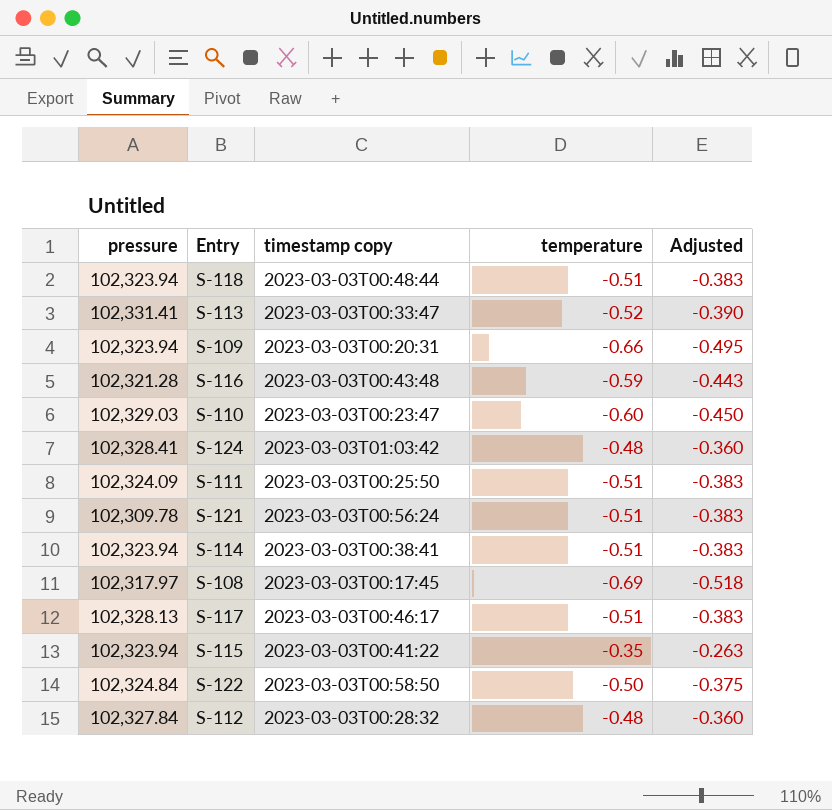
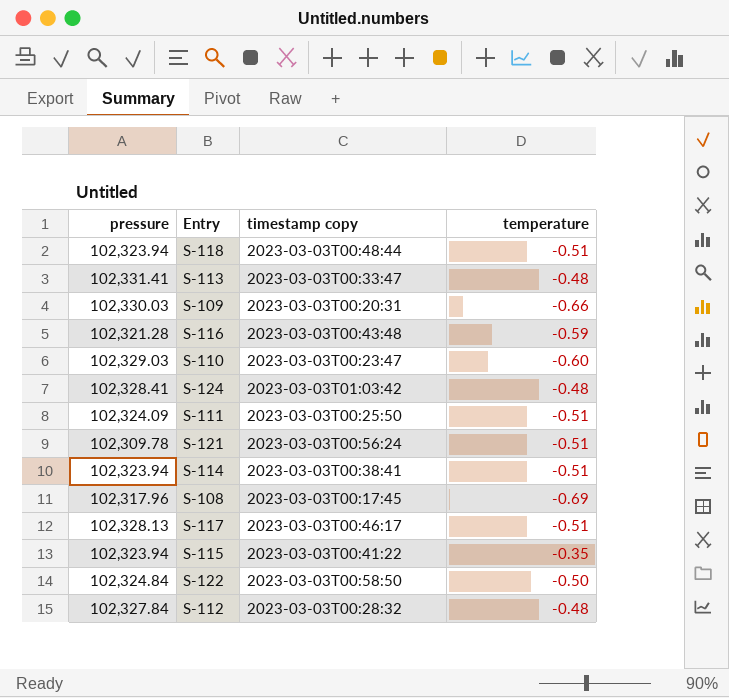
column Adjusted | formula: [temperature] * 0.75 -> none
S-113 | temperature: -0.52 -> -0.48
S-109 | pressure: 102,323.94 -> 102,330.03
S-108 | pressure: 102,317.97 -> 102,317.96

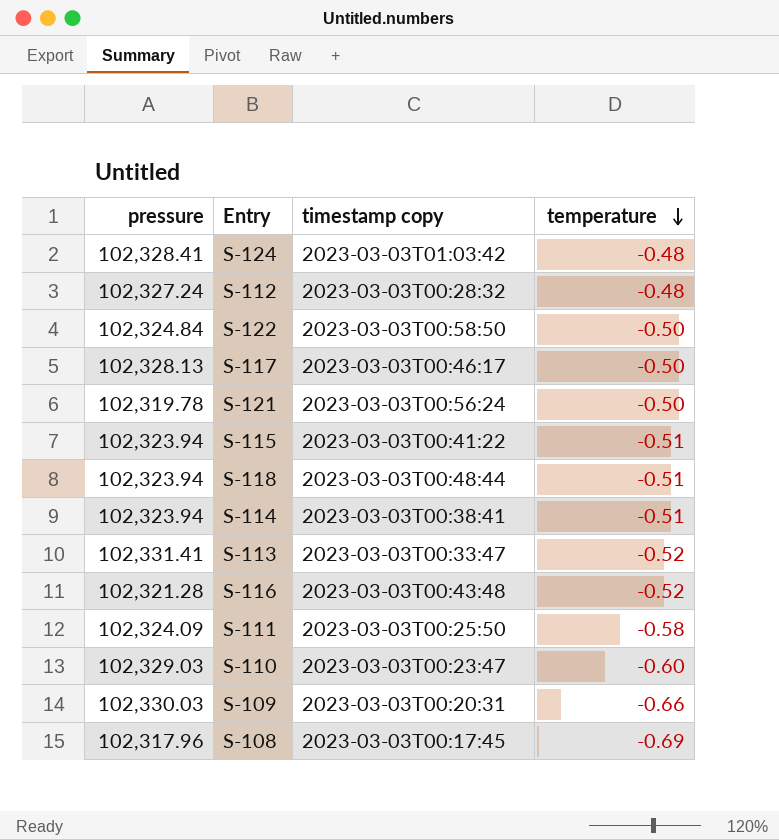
row order: none -> temperature descending
S-112 | pressure: 102,327.84 -> 102,327.24
S-117 | temperature: -0.51 -> -0.50
S-121 | pressure: 102,309.78 -> 102,319.78
S-121 | temperature: -0.51 -> -0.50
S-115 | temperature: -0.35 -> -0.51
S-113 | temperature: -0.48 -> -0.52
S-116 | temperature: -0.59 -> -0.52
S-111 | temperature: -0.51 -> -0.58

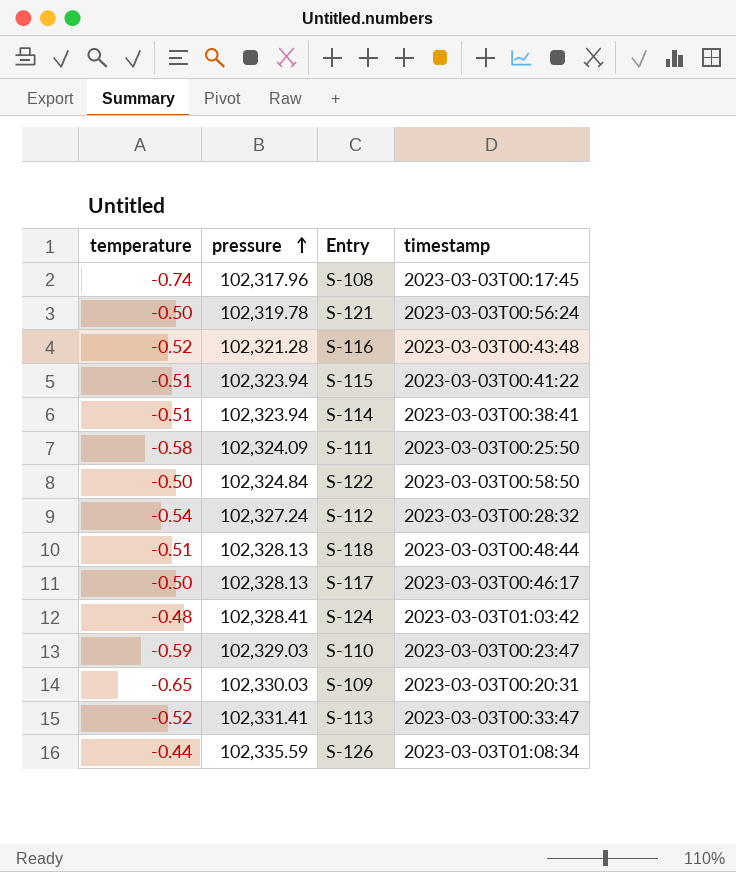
row order: temperature descending -> pressure ascending
column temperature | position: 4 -> 1
column name: timestamp copy -> timestamp
S-108 | temperature: -0.69 -> -0.74
S-112 | temperature: -0.48 -> -0.54
S-118 | pressure: 102,323.94 -> 102,328.13
S-110 | temperature: -0.60 -> -0.59
S-109 | temperature: -0.66 -> -0.65
row S-126: none -> -0.44 | 102,335.59 | 2023-03-03T01:08:34

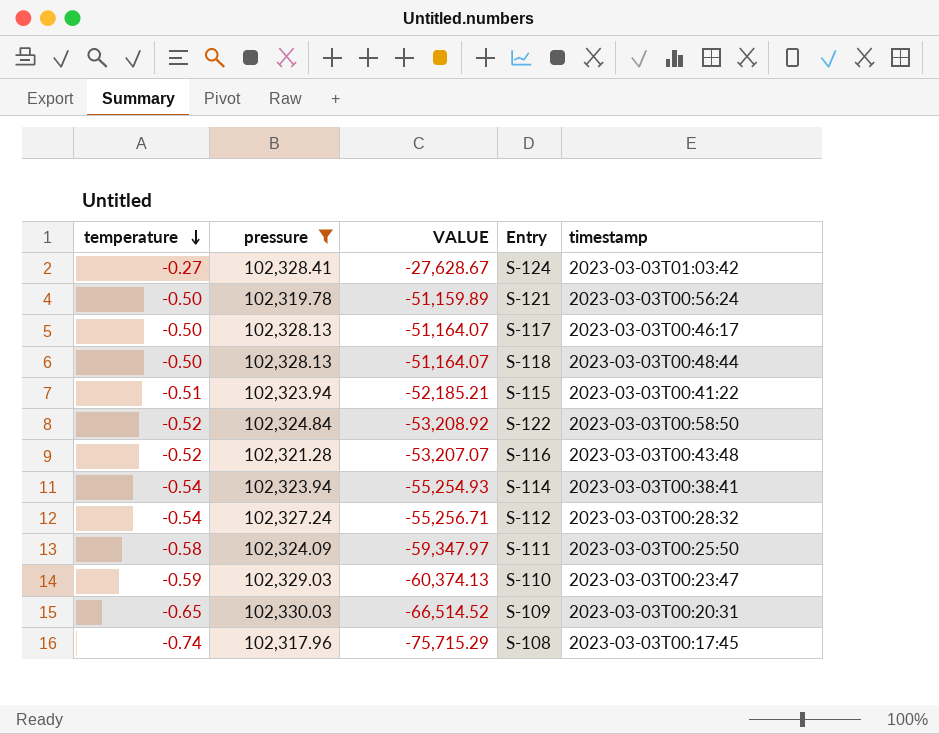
filter: none -> pressure <= 102,330.03
row order: pressure ascending -> temperature descending
column VALUE | formula: none -> [temperature] * [pressure]
S-124 | temperature: -0.48 -> -0.27
S-118 | temperature: -0.51 -> -0.50
S-122 | temperature: -0.50 -> -0.52
S-114 | temperature: -0.51 -> -0.54

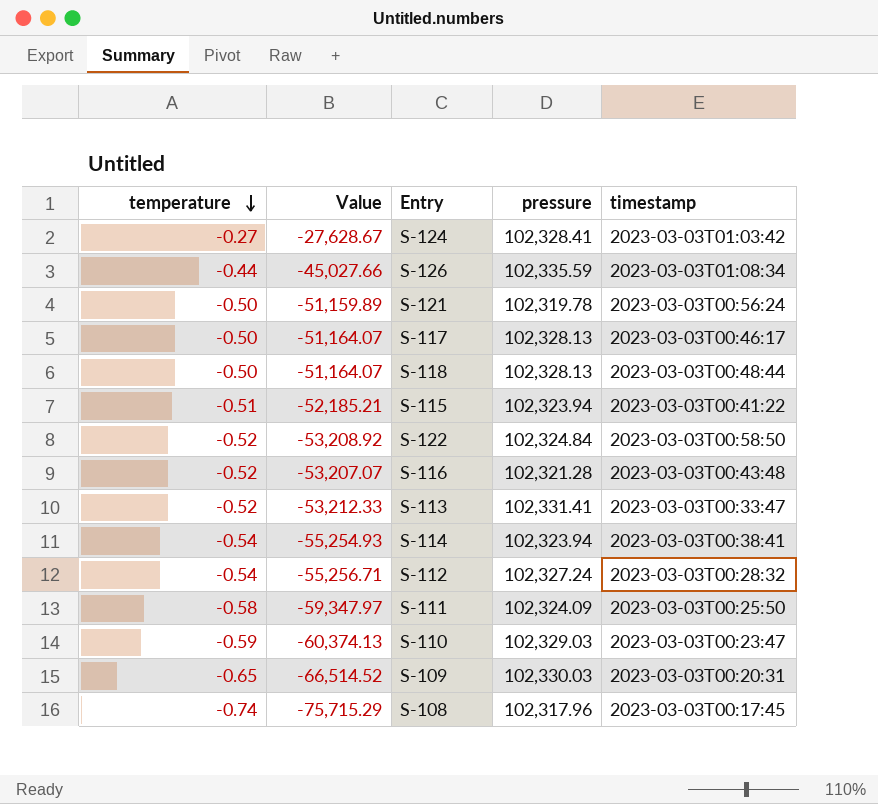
filter: pressure <= 102,330.03 -> none
column name: VALUE -> Value
column pressure | position: 2 -> 4

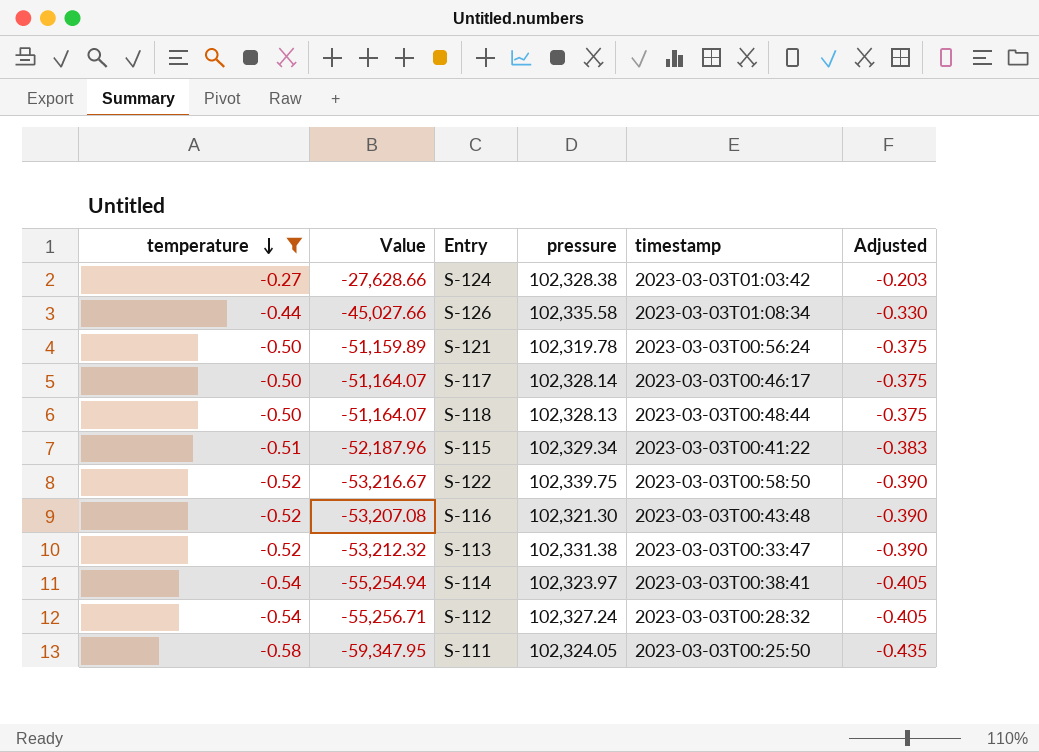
filter: none -> temperature >= -0.58
column Adjusted | formula: none -> [temperature] * 0.75
S-124 | Value: -27,628.67 -> -27,628.66
S-124 | pressure: 102,328.41 -> 102,328.38
S-126 | pressure: 102,335.59 -> 102,335.58
S-117 | pressure: 102,328.13 -> 102,328.14
S-115 | Value: -52,185.21 -> -52,187.96
S-115 | pressure: 102,323.94 -> 102,329.34
S-122 | Value: -53,208.92 -> -53,216.67
S-122 | pressure: 102,324.84 -> 102,339.75
S-116 | Value: -53,207.07 -> -53,207.08
S-116 | pressure: 102,321.28 -> 102,321.30
S-113 | Value: -53,212.33 -> -53,212.32
S-113 | pressure: 102,331.41 -> 102,331.38
S-114 | Value: -55,254.93 -> -55,254.94
S-114 | pressure: 102,323.94 -> 102,323.97
S-111 | Value: -59,347.97 -> -59,347.95
S-111 | pressure: 102,324.09 -> 102,324.05

